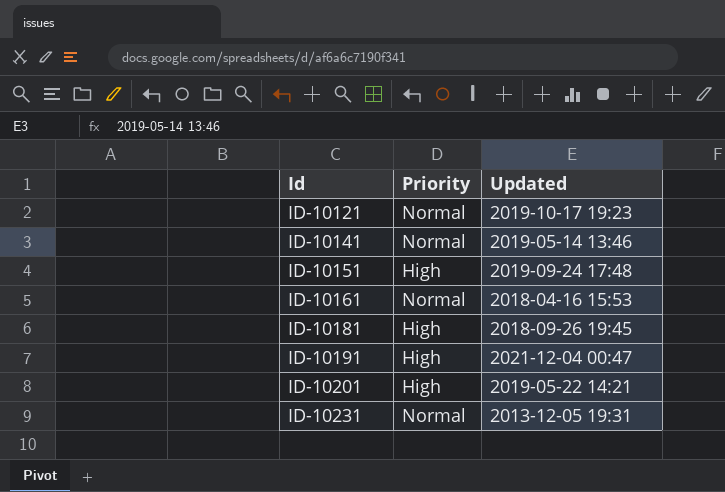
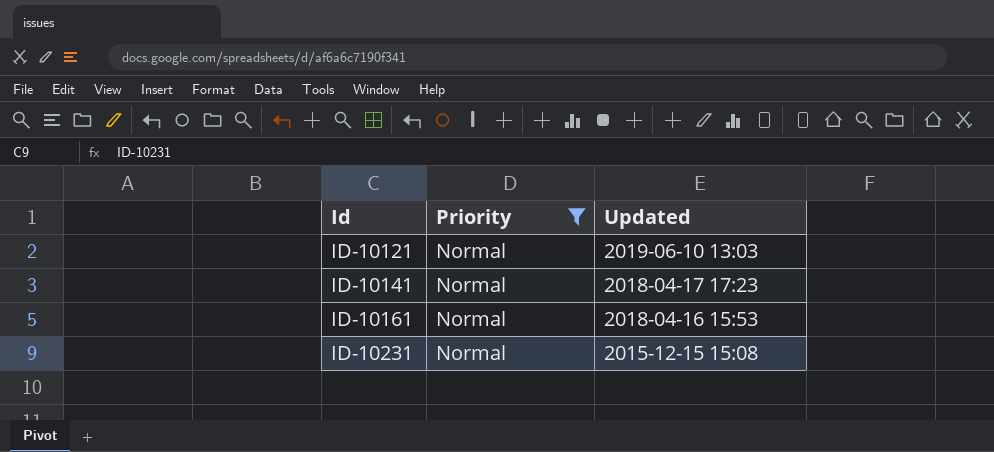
filter: none -> Priority = Normal
ID-10121 | Updated: 2019-10-17 19:23 -> 2019-06-10 13:03
ID-10141 | Updated: 2019-05-14 13:46 -> 2018-04-17 17:23
ID-10231 | Updated: 2013-12-05 19:31 -> 2015-12-15 15:08

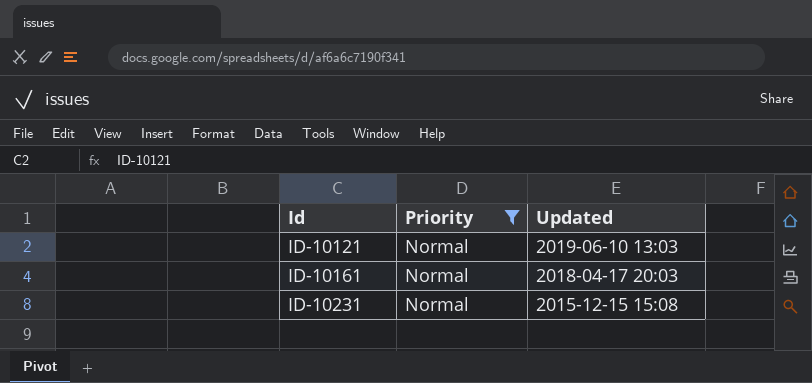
row ID-10141: Normal | 2018-04-17 17:23 -> none
ID-10161 | Updated: 2018-04-16 15:53 -> 2018-04-17 20:03

